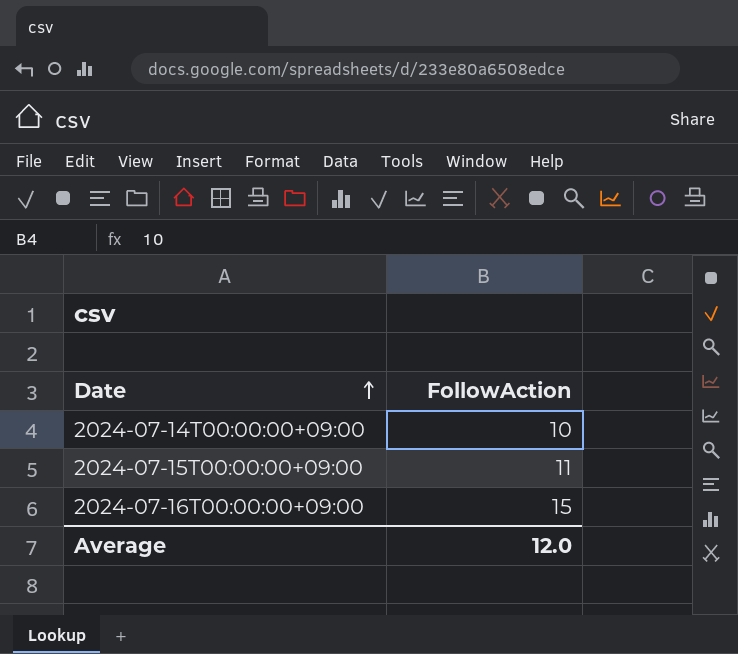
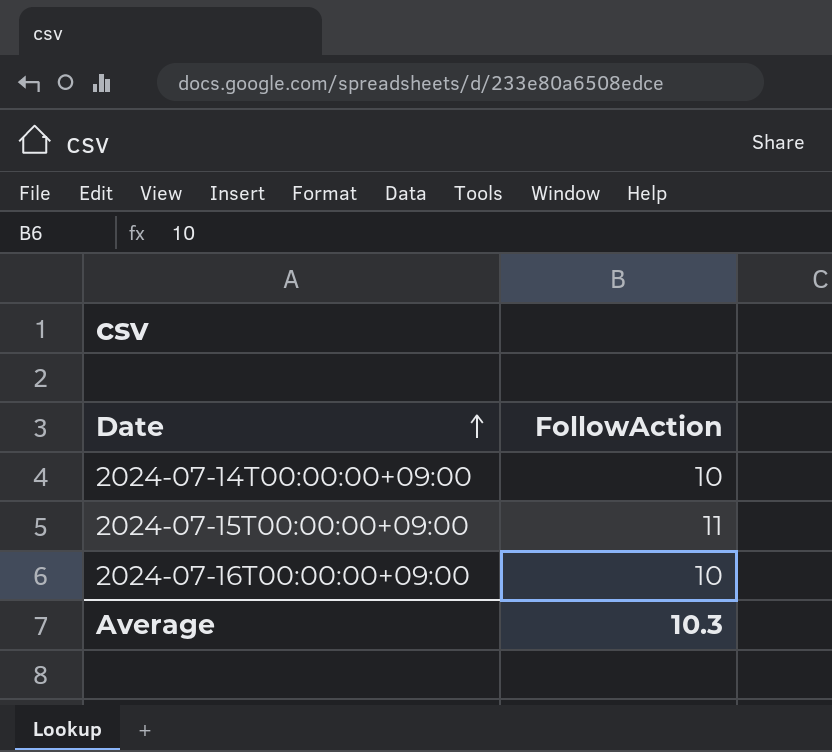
2024-07-16T00:00:00+09:00 | FollowAction: 15 -> 10
Average | FollowAction: 12.0 -> 10.3

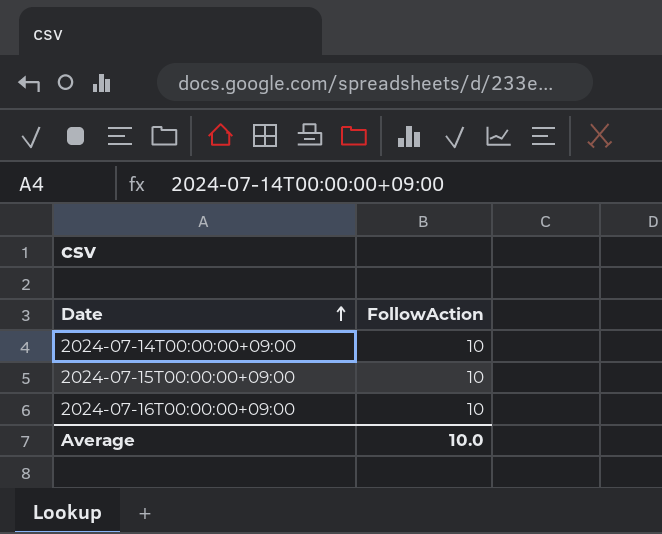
2024-07-15T00:00:00+09:00 | FollowAction: 11 -> 10
Average | FollowAction: 10.3 -> 10.0

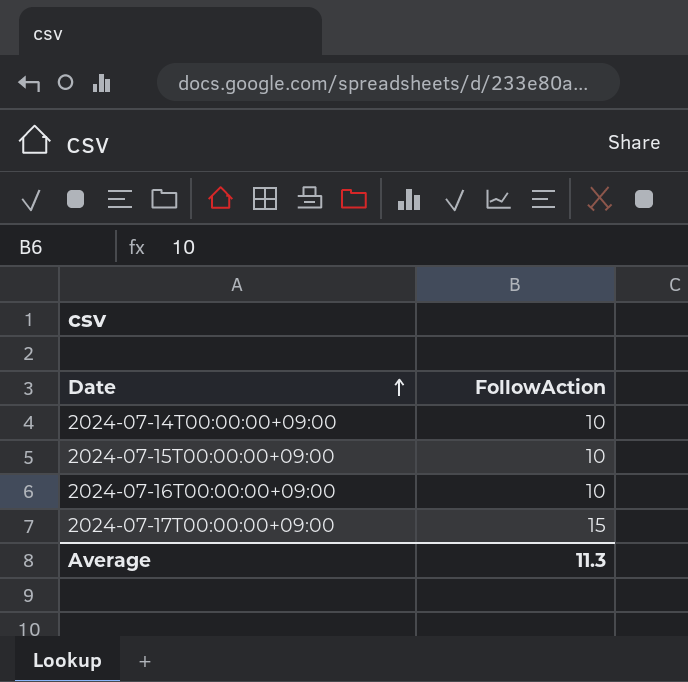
row 2024-07-17T00:00:00+09:00: none -> 15
Average | FollowAction: 10.0 -> 11.3

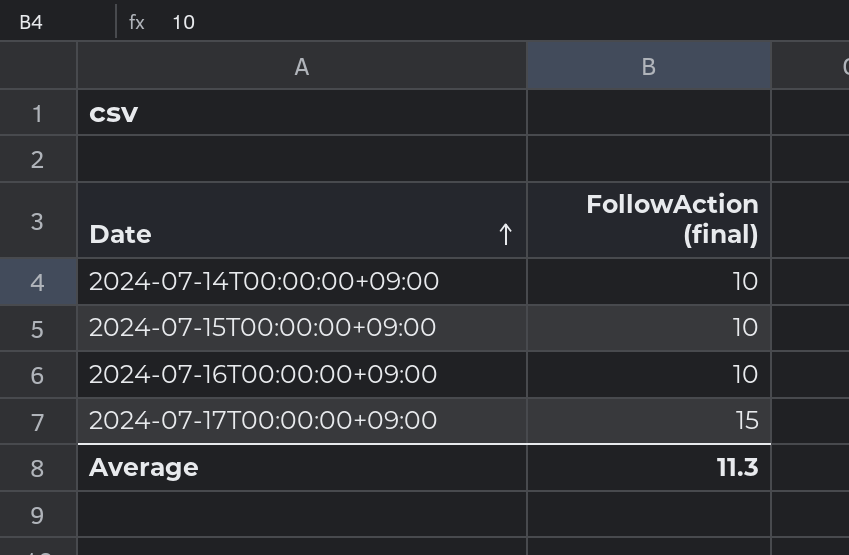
column name: FollowAction -> FollowAction (final)

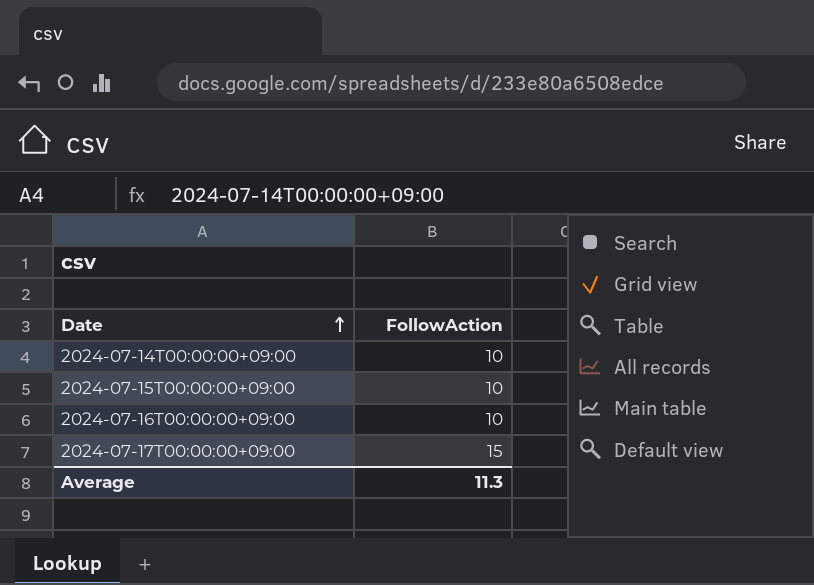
column name: FollowAction (final) -> FollowAction

